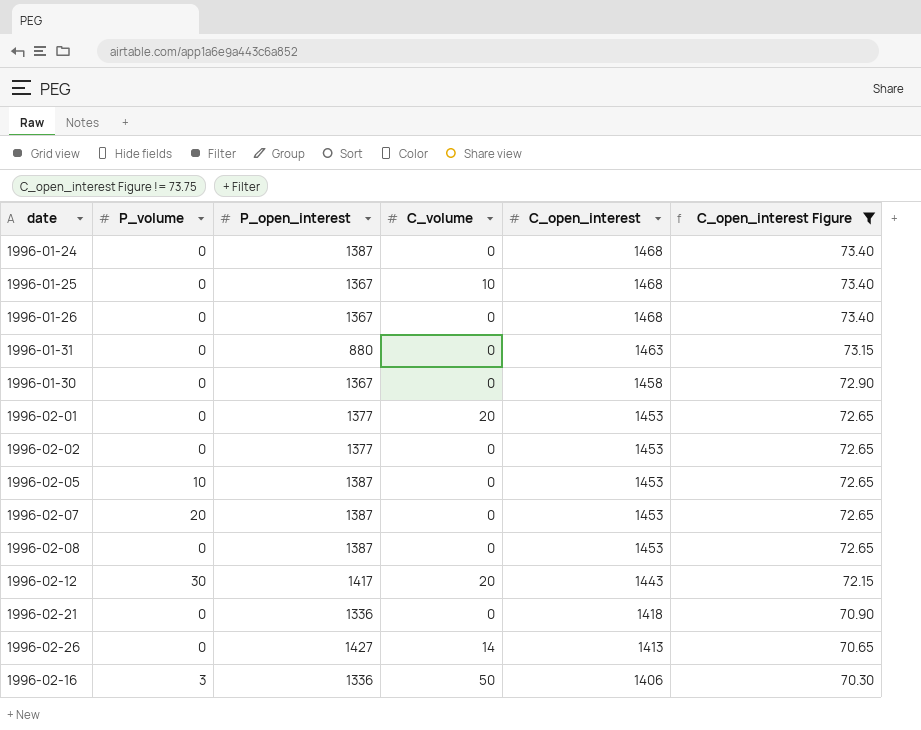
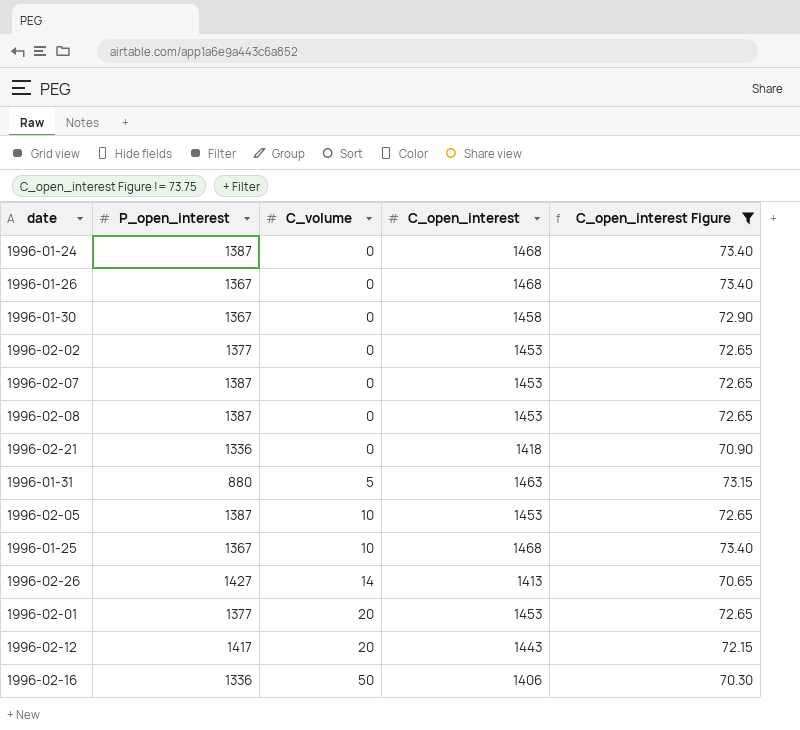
row order: C_open_interest descending -> C_volume ascending
column P_volume | position: 2 -> none
1996-01-31 | C_volume: 0 -> 5
1996-02-05 | C_volume: 0 -> 10

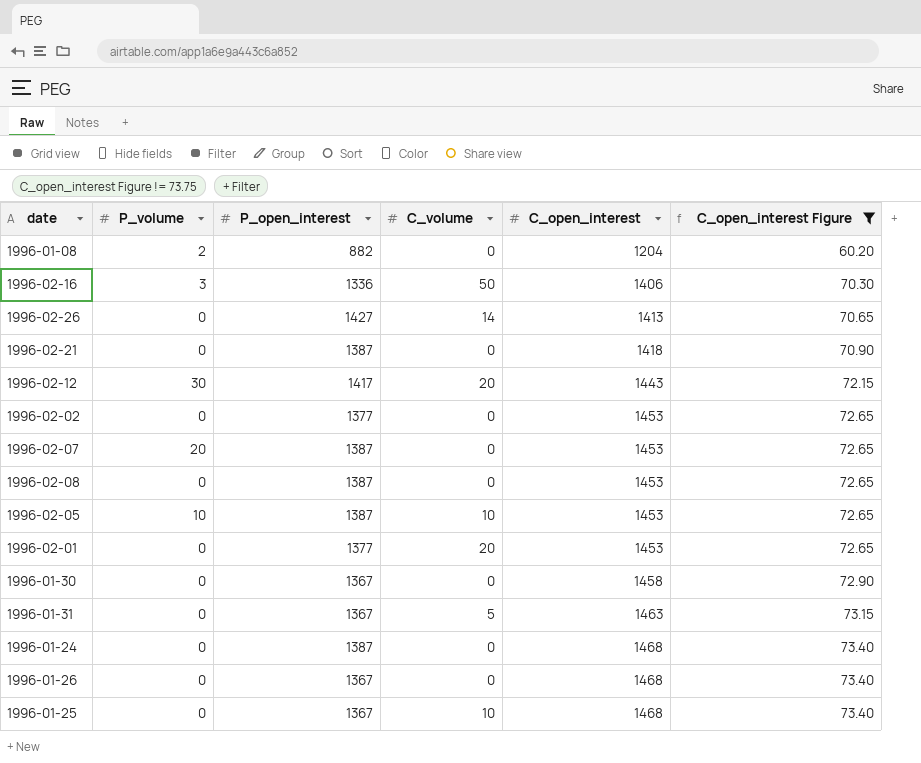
row order: C_volume ascending -> C_open_interest ascending
column P_volume | position: none -> 2
row 1996-01-08: none -> 2 | 882 | 0 | 1204 | 60.20
1996-02-21 | P_open_interest: 1336 -> 1387
1996-01-31 | P_open_interest: 880 -> 1367

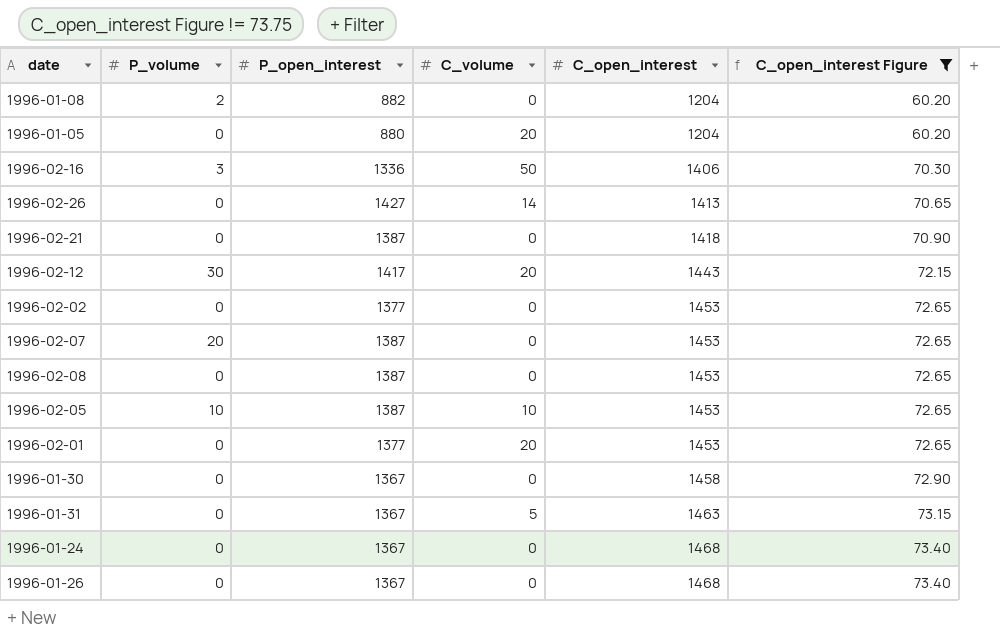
row 1996-01-25: 0 | 1367 | 10 | 1468 | 73.40 -> none
row 1996-01-05: none -> 0 | 880 | 20 | 1204 | 60.20
1996-01-24 | P_open_interest: 1387 -> 1367

